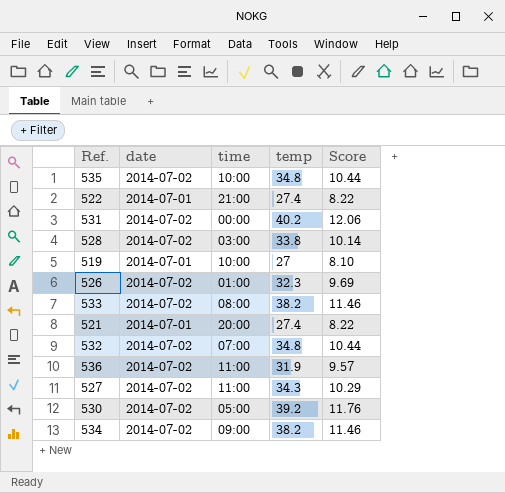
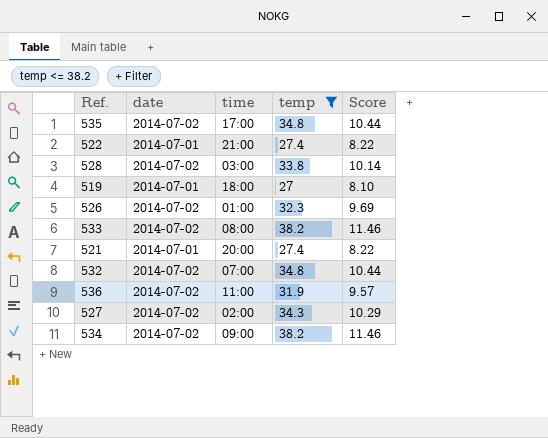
filter: none -> temp <= 38.2
535 | time: 10:00 -> 17:00
519 | time: 10:00 -> 18:00
527 | time: 11:00 -> 02:00

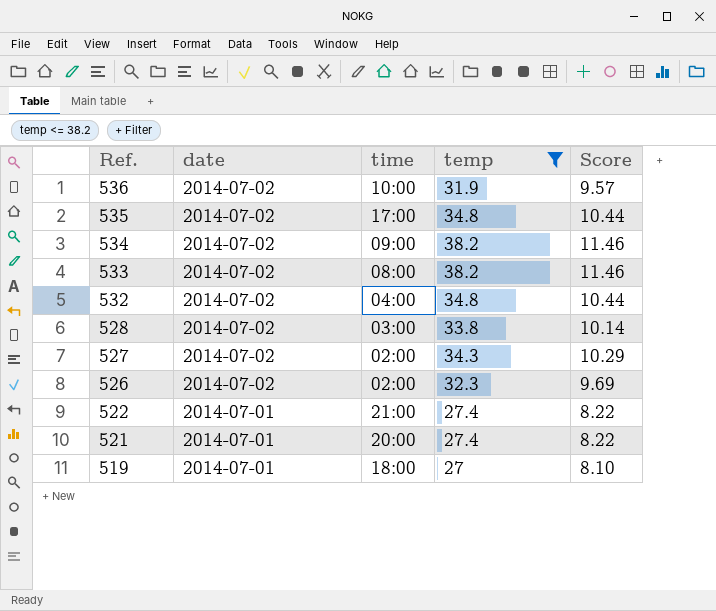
row order: none -> Ref. descending
536 | time: 11:00 -> 10:00
532 | time: 07:00 -> 04:00
526 | time: 01:00 -> 02:00

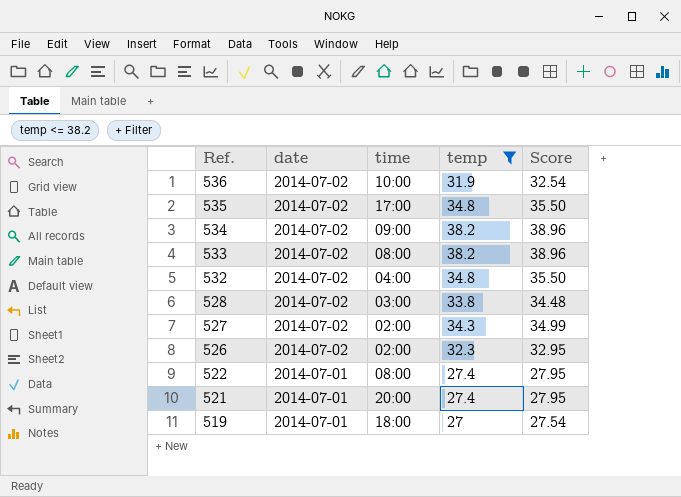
column Score | formula: [temp] * 0.3 -> [temp] * 1.02
522 | time: 21:00 -> 08:00

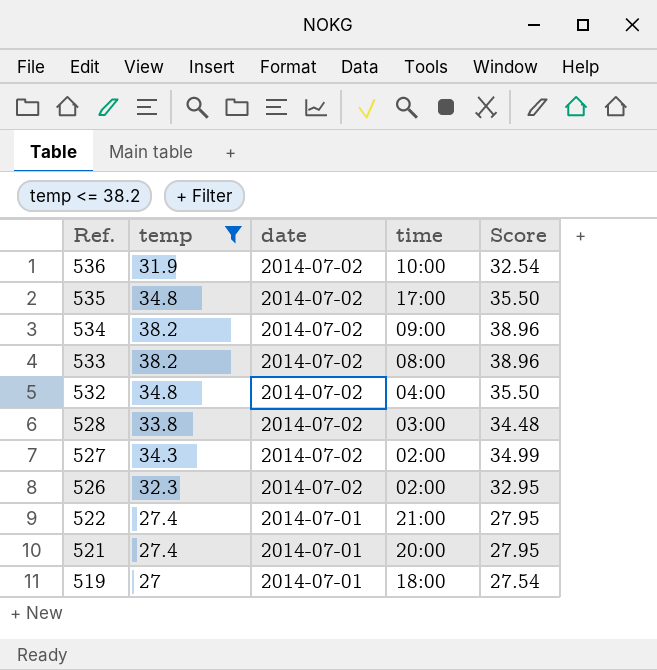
column temp | position: 4 -> 2
522 | time: 08:00 -> 21:00

